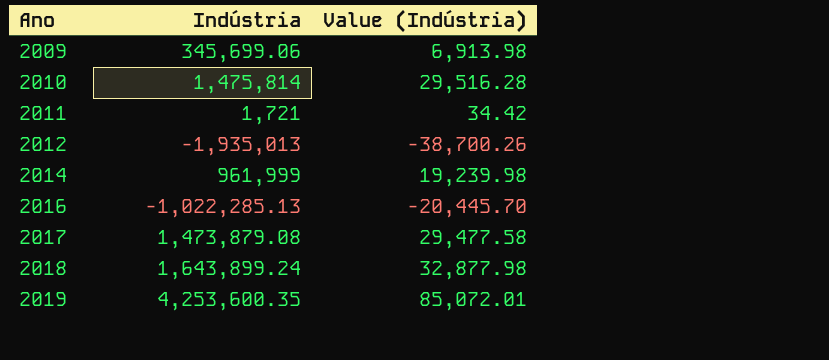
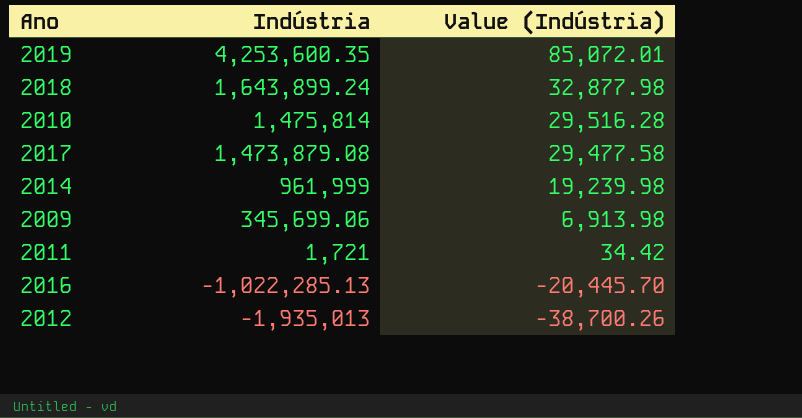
row order: Ano ascending -> Indústria descending

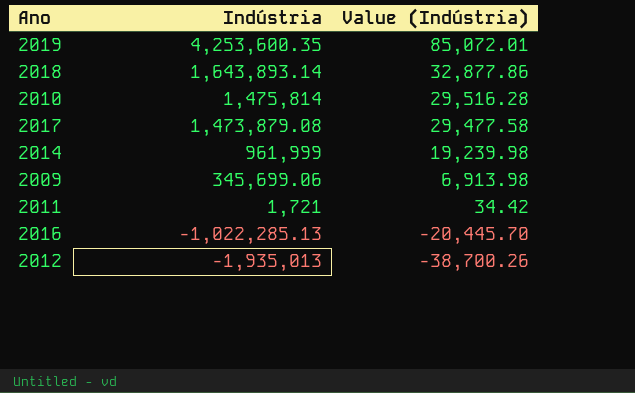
2018 | Indústria: 1,643,899.24 -> 1,643,893.14
2018 | Value (Indústria): 32,877.98 -> 32,877.86

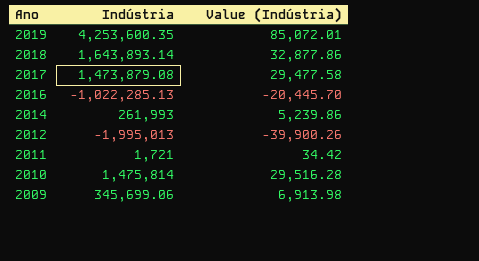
row order: Indústria descending -> Ano descending
2014 | Indústria: 961,999 -> 261,993
2014 | Value (Indústria): 19,239.98 -> 5,239.86
2012 | Indústria: -1,935,013 -> -1,995,013
2012 | Value (Indústria): -38,700.26 -> -39,900.26

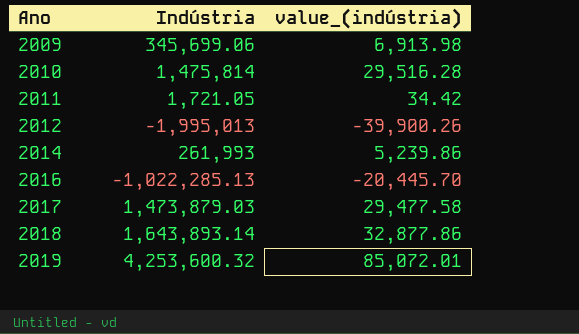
row order: Ano descending -> Ano ascending
column name: Value (Indústria) -> value_(indústria)
2011 | Indústria: 1,721 -> 1,721.05
2017 | Indústria: 1,473,879.08 -> 1,473,879.03
2019 | Indústria: 4,253,600.35 -> 4,253,600.32

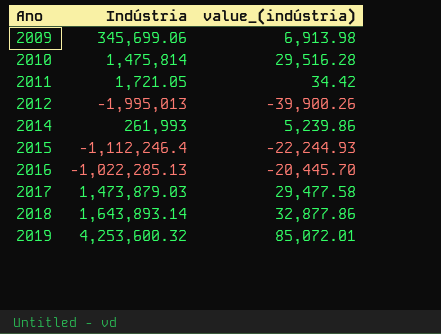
row 2015: none -> -1,112,246.4 | -22,244.93

